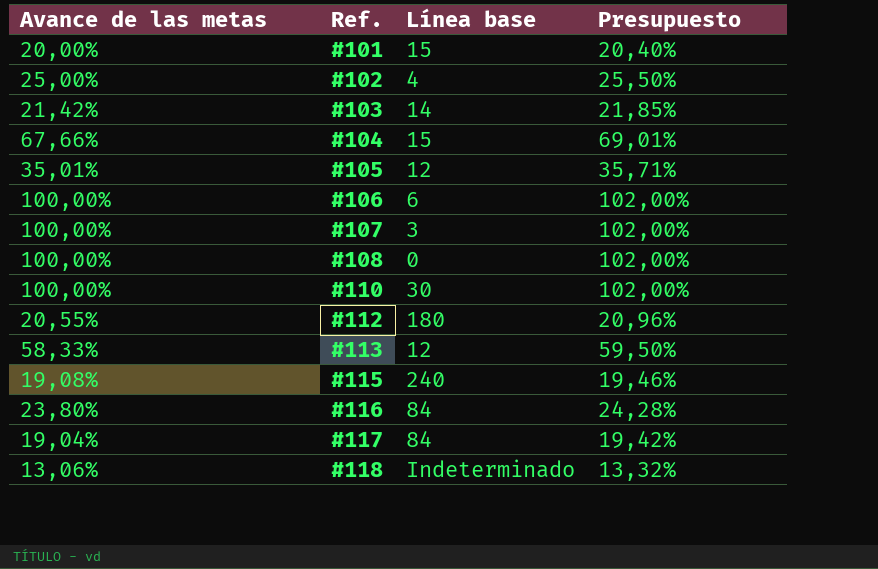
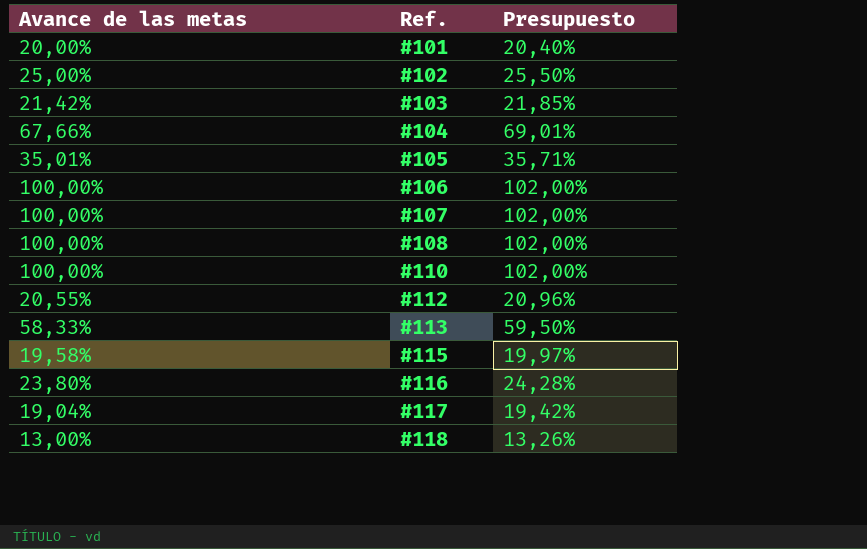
column Línea base | position: 3 -> none
#115 | Avance de las metas: 19,08% -> 19,58%
#115 | Presupuesto: 19,46% -> 19,97%
#118 | Avance de las metas: 13,06% -> 13,00%
#118 | Presupuesto: 13,32% -> 13,26%

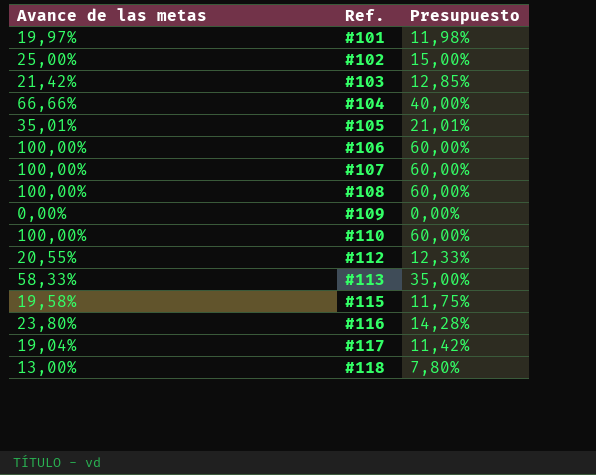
column Presupuesto | formula: [Avance de las metas] * 1,02 -> [Avance de las metas] * 0,6
#101 | Avance de las metas: 20,00% -> 19,97%
#104 | Avance de las metas: 67,66% -> 66,66%
row #109: none -> 0,00% | 0,00%

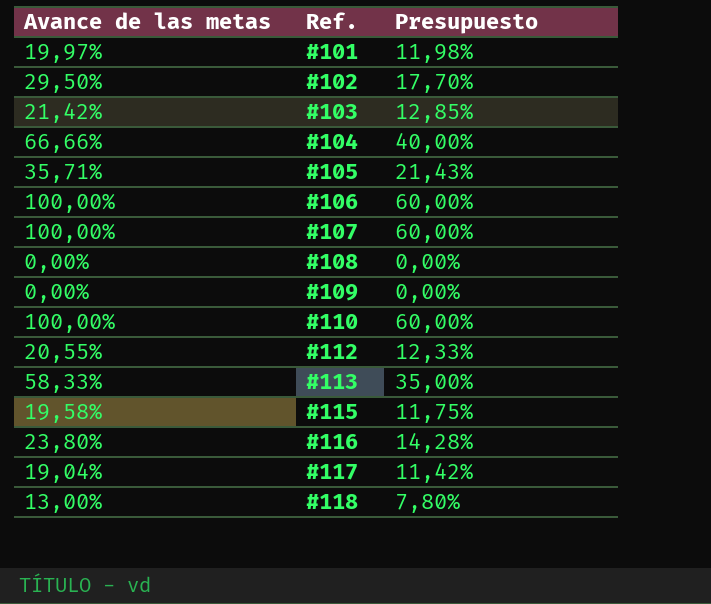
#102 | Avance de las metas: 25,00% -> 29,50%
#102 | Presupuesto: 15,00% -> 17,70%
#105 | Avance de las metas: 35,01% -> 35,71%
#105 | Presupuesto: 21,01% -> 21,43%
#108 | Avance de las metas: 100,00% -> 0,00%
#108 | Presupuesto: 60,00% -> 0,00%

